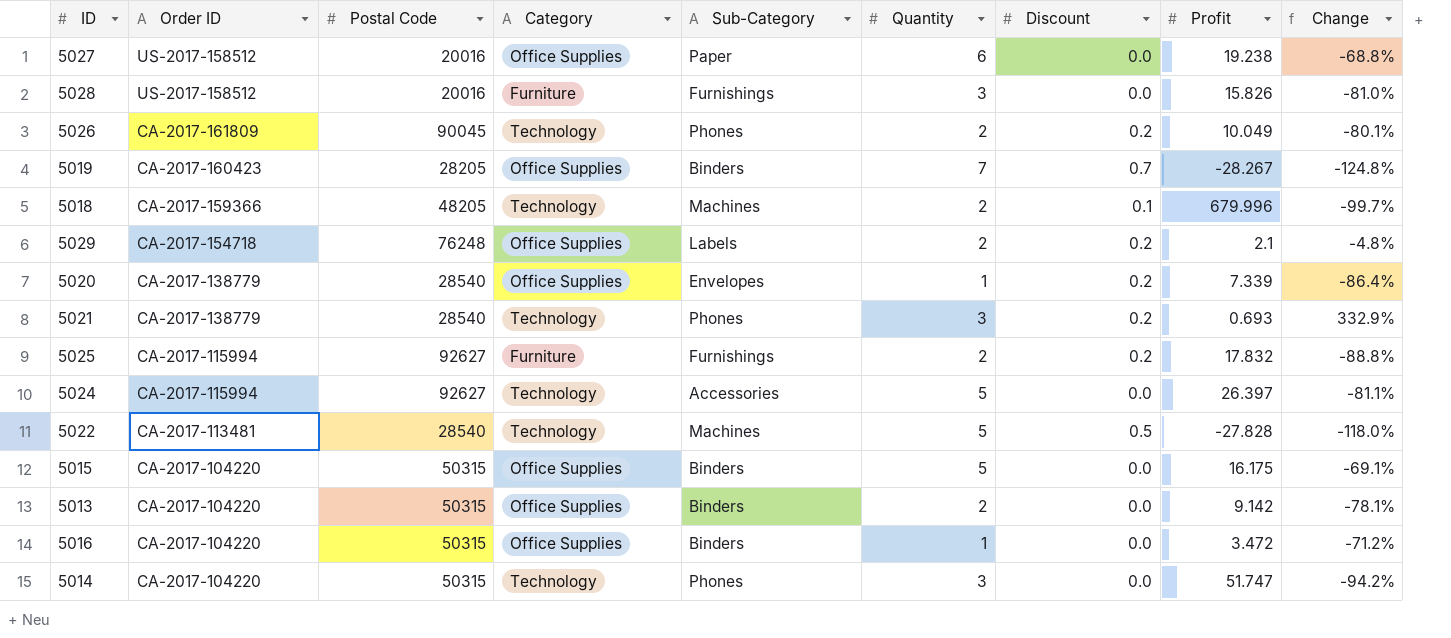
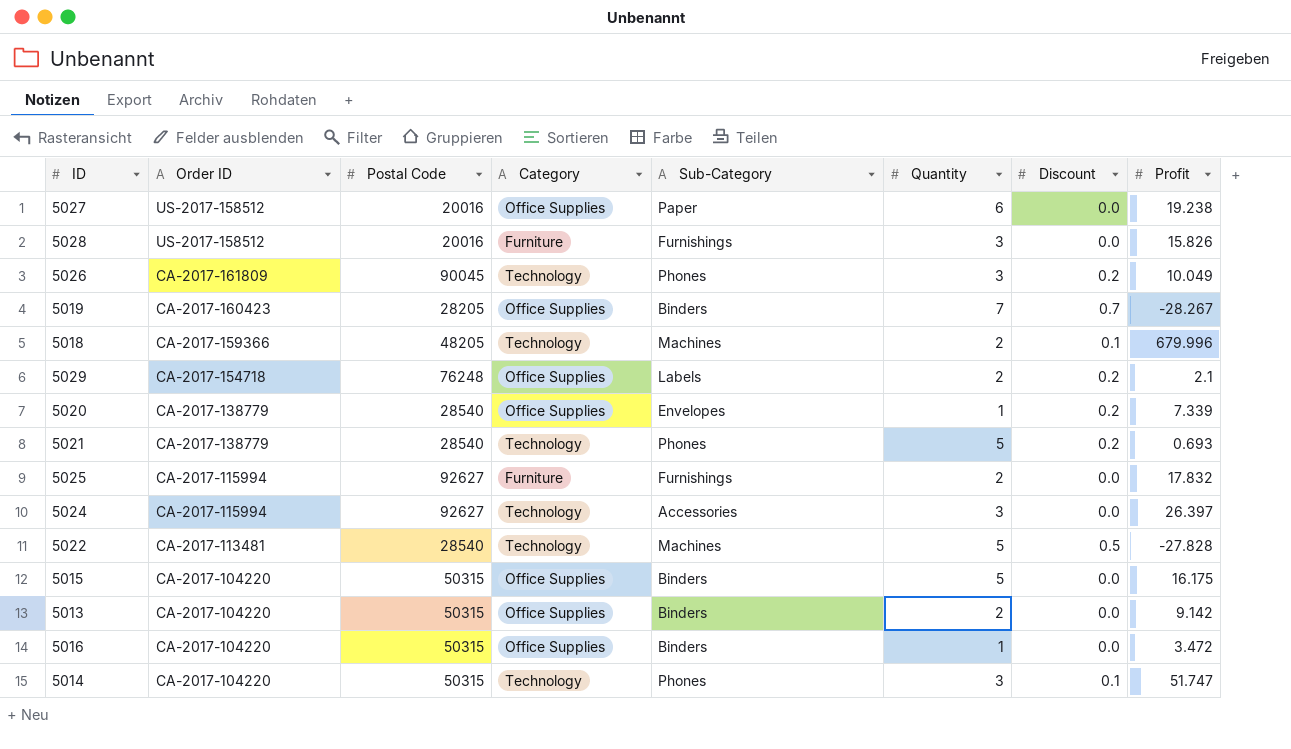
column Change | formula: ([Quantity] - [Profit]) / [Profit] -> none
5026 | Quantity: 2 -> 3
5021 | Quantity: 3 -> 5
5025 | Discount: 0.2 -> 0.0
5024 | Quantity: 5 -> 3
5014 | Discount: 0.0 -> 0.1

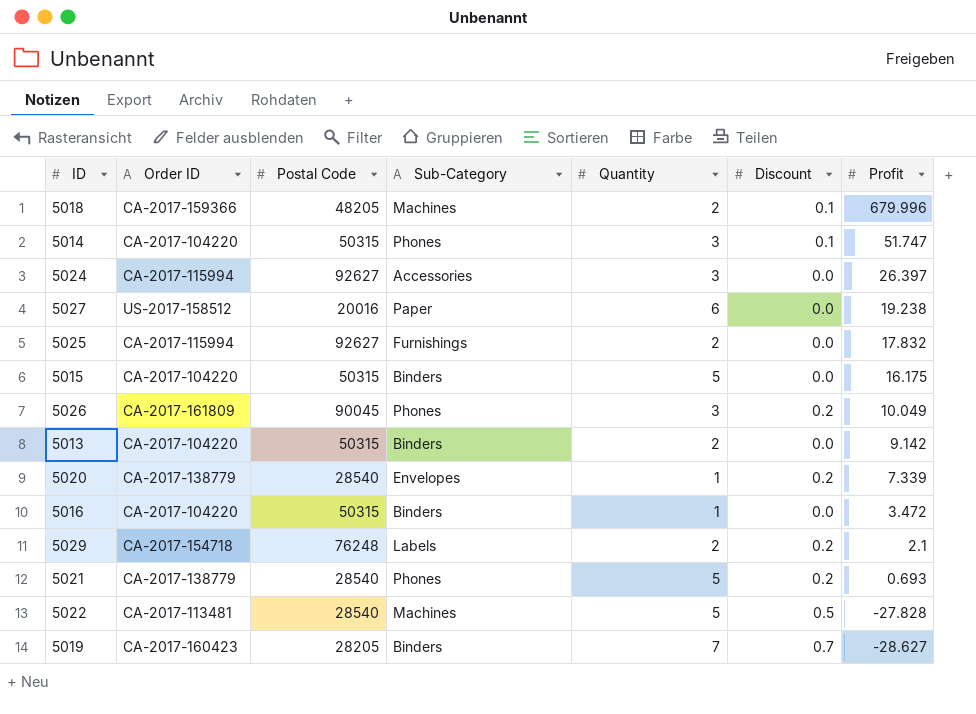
row order: Order ID descending -> Profit descending
column Category | position: 4 -> none
row 5028: US-2017-158512 | 20016 | Furniture | Furnishings | 3 | 0.0 | 15.826 -> none
5019 | Profit: -28.267 -> -28.627

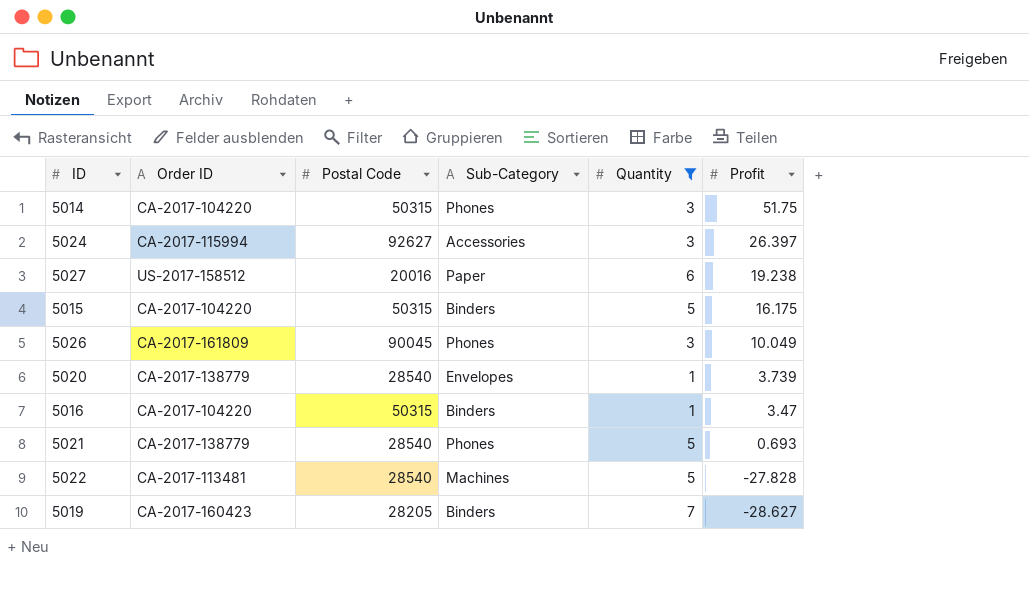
filter: none -> Quantity != 2
column Discount | position: 6 -> none
5014 | Profit: 51.747 -> 51.75
5020 | Profit: 7.339 -> 3.739
5016 | Profit: 3.472 -> 3.47

